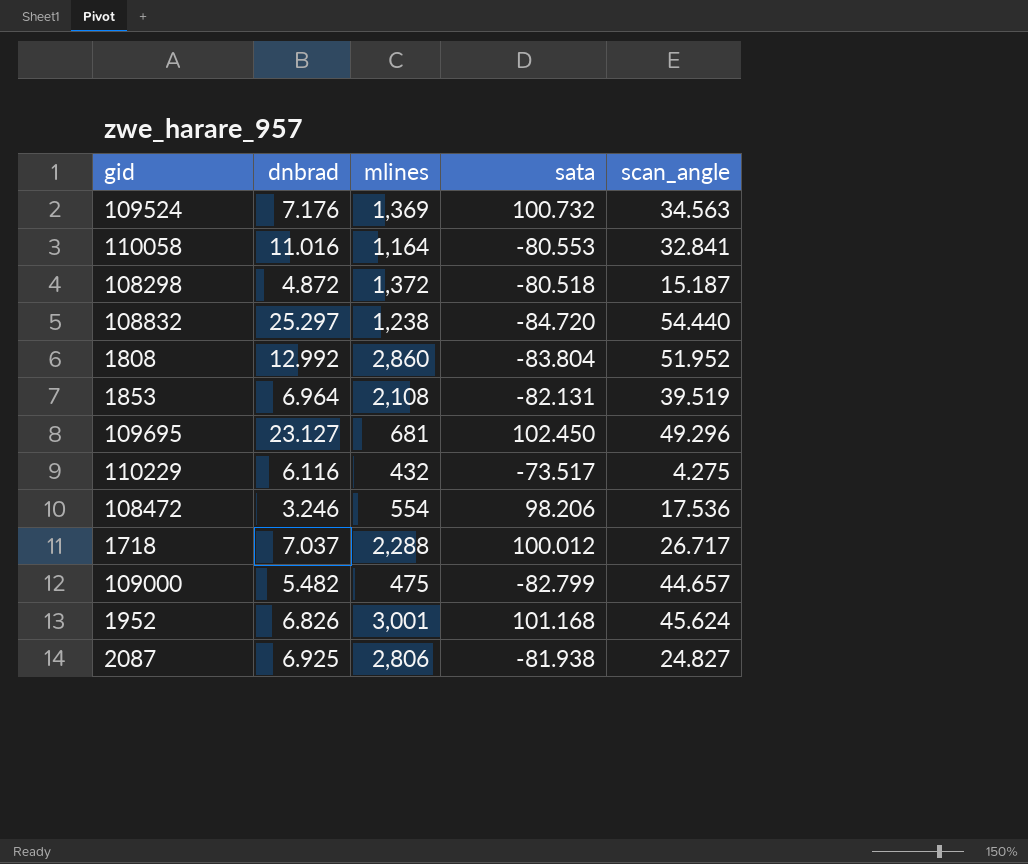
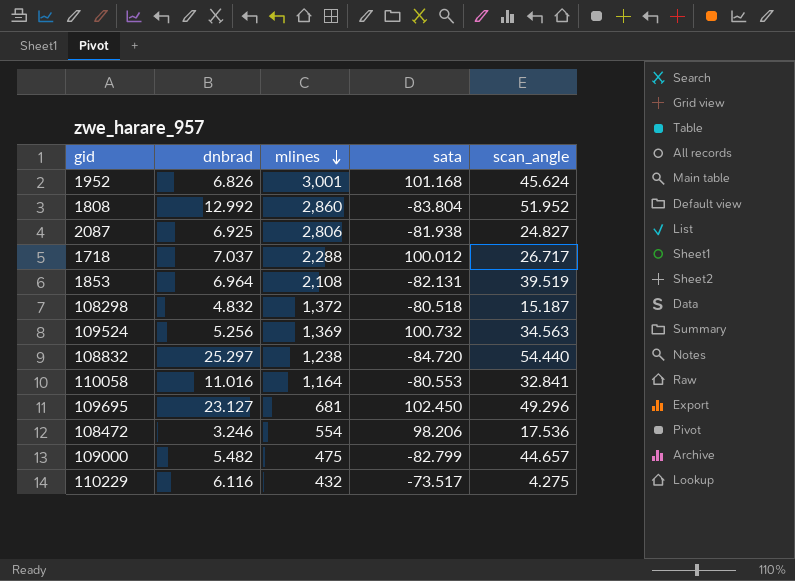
row order: none -> mlines descending
108298 | dnbrad: 4.872 -> 4.832
109524 | dnbrad: 7.176 -> 5.256

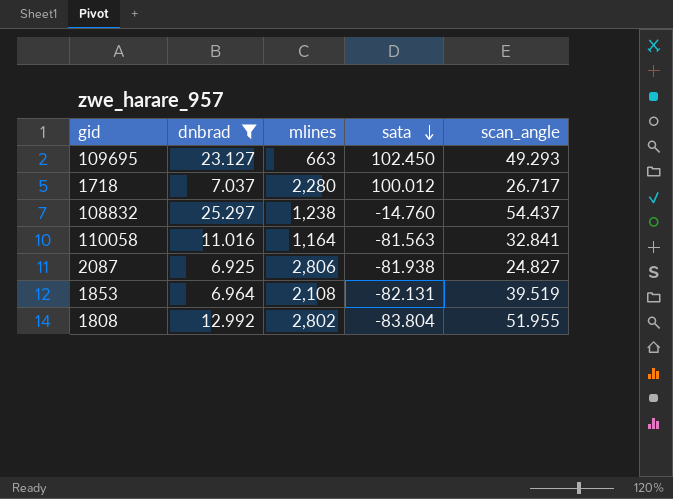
filter: none -> dnbrad >= 6.925
row order: mlines descending -> sata descending
109695 | mlines: 681 -> 663
109695 | scan_angle: 49.296 -> 49.293
1718 | mlines: 2,288 -> 2,280
108832 | sata: -84.720 -> -14.760
108832 | scan_angle: 54.440 -> 54.437
110058 | sata: -80.553 -> -81.563
1808 | mlines: 2,860 -> 2,802
1808 | scan_angle: 51.952 -> 51.955

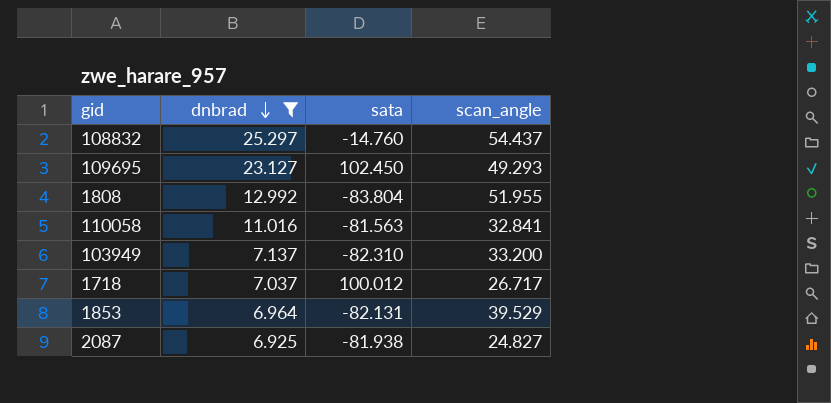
row order: sata descending -> dnbrad descending
column mlines | position: 3 -> none
row 103949: none -> 7.137 | -82.310 | 33.200
1853 | scan_angle: 39.519 -> 39.529

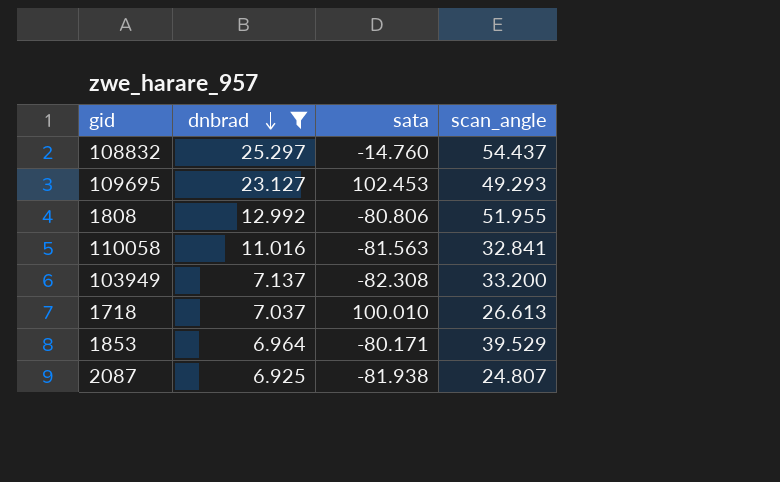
109695 | sata: 102.450 -> 102.453
1808 | sata: -83.804 -> -80.806
103949 | sata: -82.310 -> -82.308
1718 | sata: 100.012 -> 100.010
1718 | scan_angle: 26.717 -> 26.613
1853 | sata: -82.131 -> -80.171
2087 | scan_angle: 24.827 -> 24.807

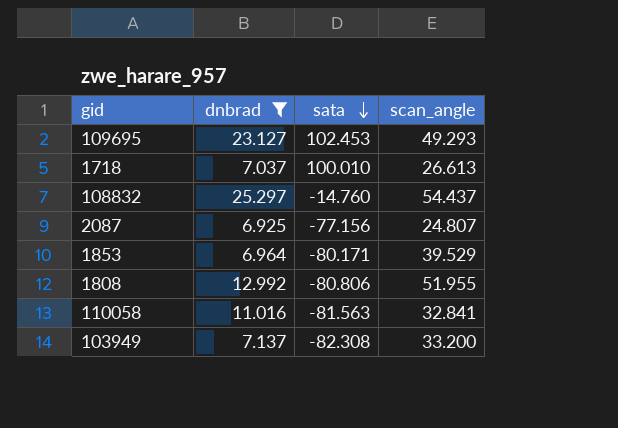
row order: dnbrad descending -> sata descending
2087 | sata: -81.938 -> -77.156

